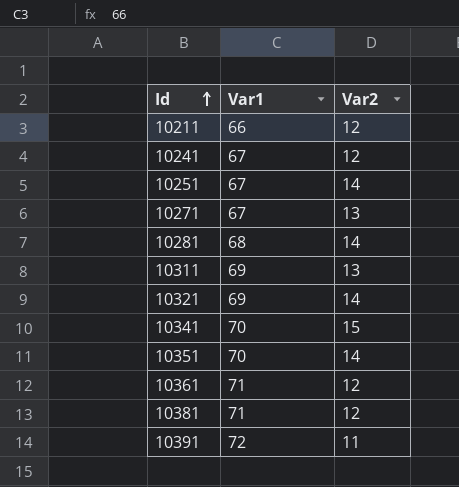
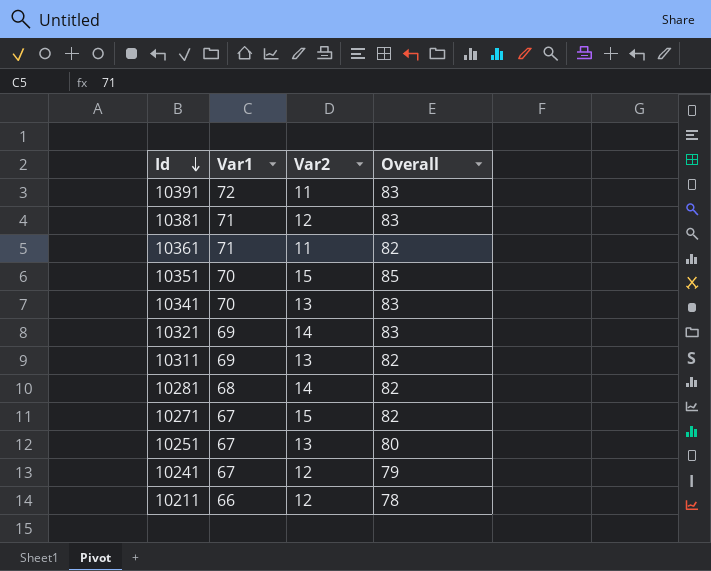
row order: Id ascending -> Id descending
column Overall | formula: none -> [Var1] + [Var2]
10361 | Var2: 12 -> 11
10351 | Var2: 14 -> 15
10341 | Var2: 15 -> 13
10271 | Var2: 13 -> 15
10251 | Var2: 14 -> 13

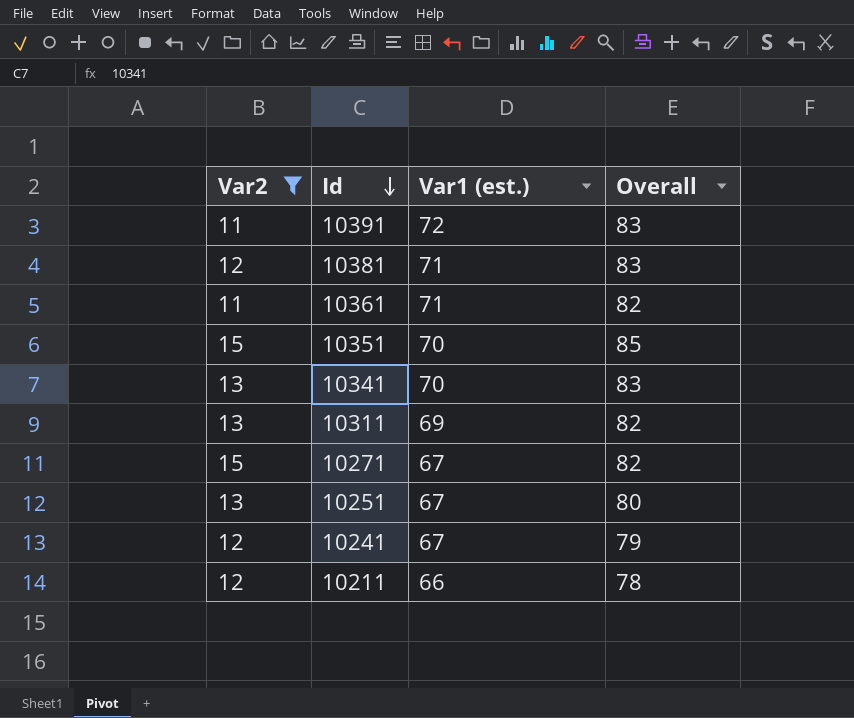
filter: none -> Var2 != 14
column Var2 | position: 3 -> 1
column name: Var1 -> Var1 (est.)

